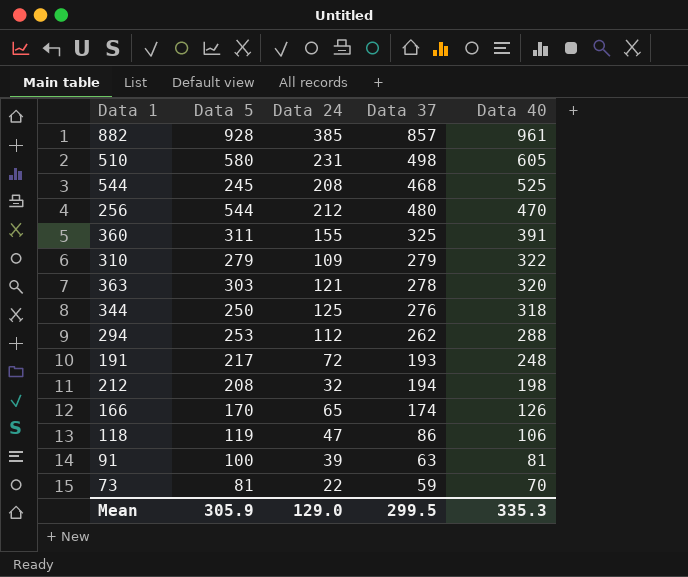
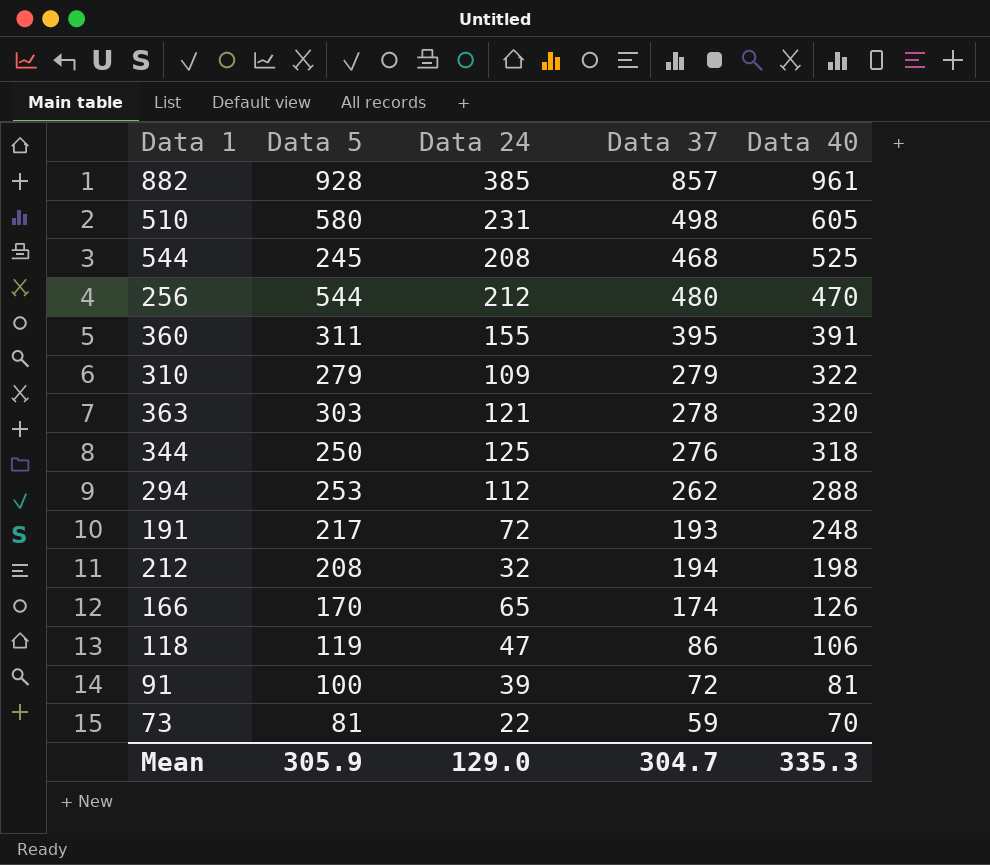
360 | Data 37: 325 -> 395
91 | Data 37: 63 -> 72
Mean | Data 37: 299.5 -> 304.7

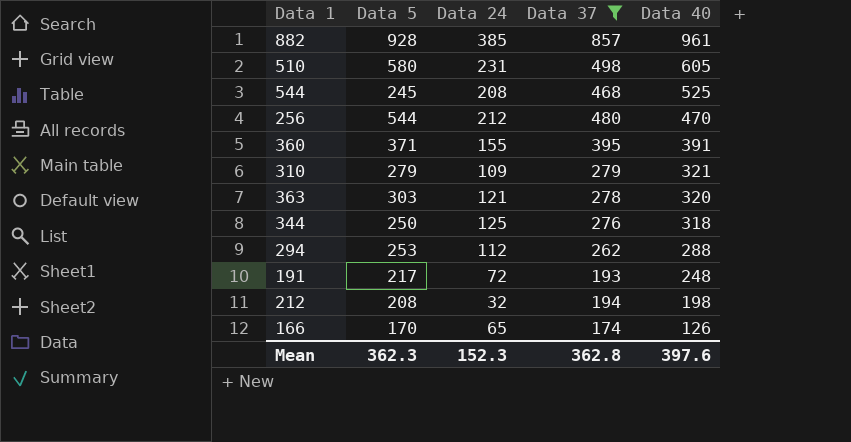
filter: none -> Data 37 >= 174
360 | Data 5: 311 -> 371
310 | Data 40: 322 -> 321
Mean | Data 5: 305.9 -> 362.3
Mean | Data 24: 129.0 -> 152.3
Mean | Data 37: 304.7 -> 362.8
Mean | Data 40: 335.3 -> 397.6

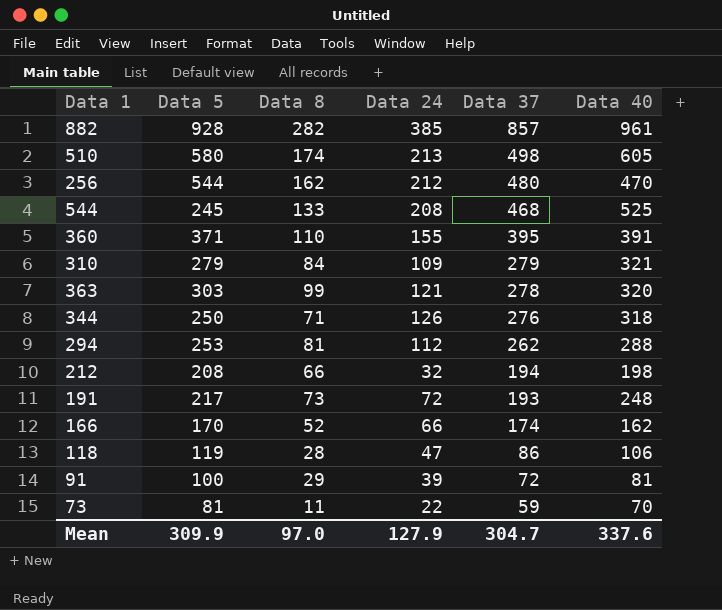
filter: Data 37 >= 174 -> none
row order: Data 40 descending -> Data 37 descending
column Data 8 | position: none -> 3
510 | Data 24: 231 -> 213
344 | Data 24: 125 -> 126
166 | Data 24: 65 -> 66
166 | Data 40: 126 -> 162
Mean | Data 5: 362.3 -> 309.9
Mean | Data 24: 152.3 -> 127.9
Mean | Data 37: 362.8 -> 304.7
Mean | Data 40: 397.6 -> 337.6

